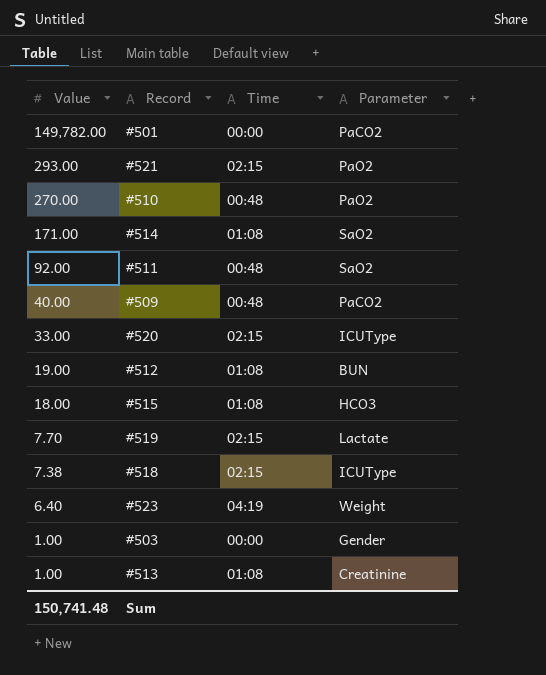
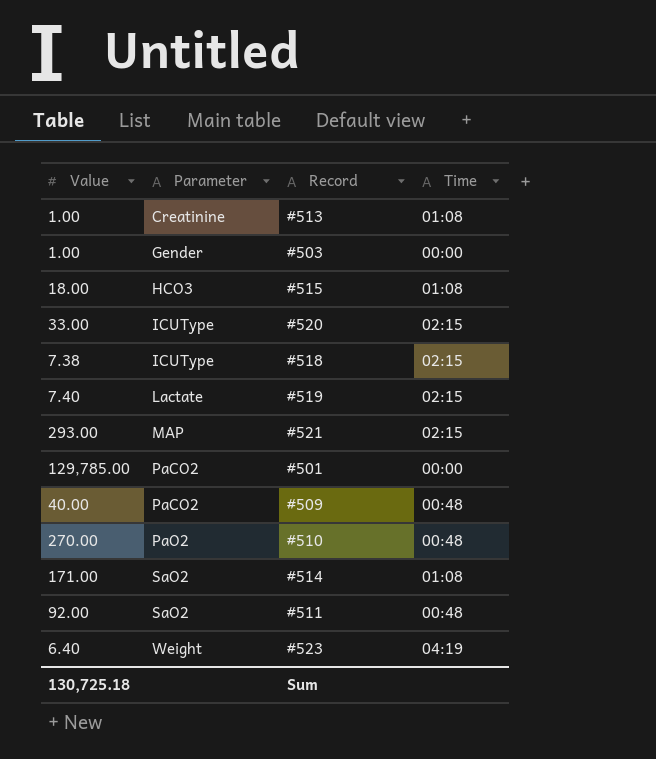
row order: Value descending -> Parameter ascending
column Parameter | position: 4 -> 2
row #512: 19.00 | 01:08 | BUN -> none
#519 | Value: 7.70 -> 7.40
#521 | Parameter: PaO2 -> MAP
#501 | Value: 149,782.00 -> 129,785.00
Sum | Value: 150,741.48 -> 130,725.18

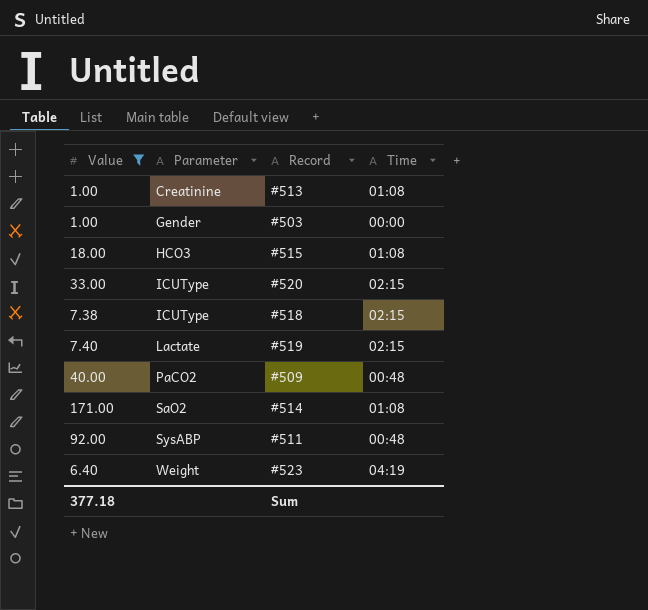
filter: none -> Value <= 171.00
#511 | Parameter: SaO2 -> SysABP
Sum | Value: 130,725.18 -> 377.18

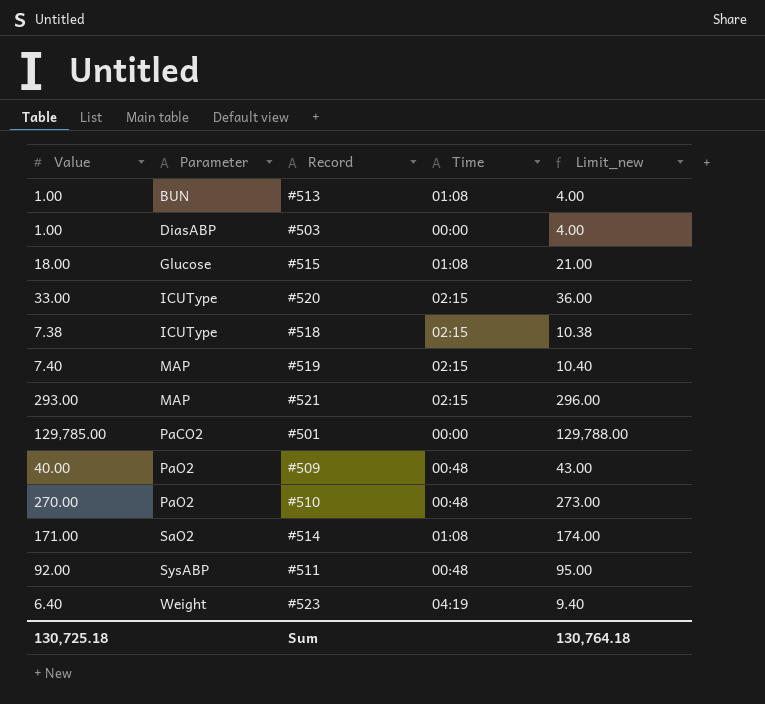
filter: Value <= 171.00 -> none
column Limit_new | formula: none -> [Value] + 3
#513 | Parameter: Creatinine -> BUN
#503 | Parameter: Gender -> DiasABP
#515 | Parameter: HCO3 -> Glucose
#519 | Parameter: Lactate -> MAP
#509 | Parameter: PaCO2 -> PaO2
Sum | Value: 377.18 -> 130,725.18

